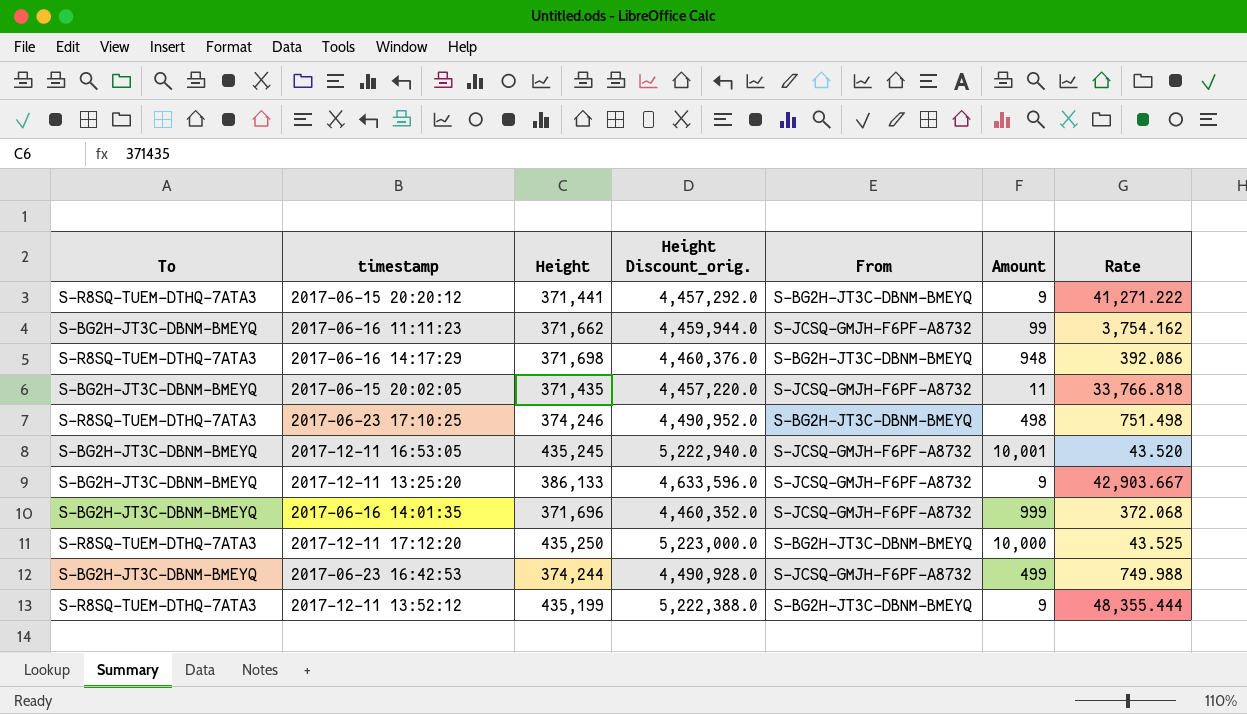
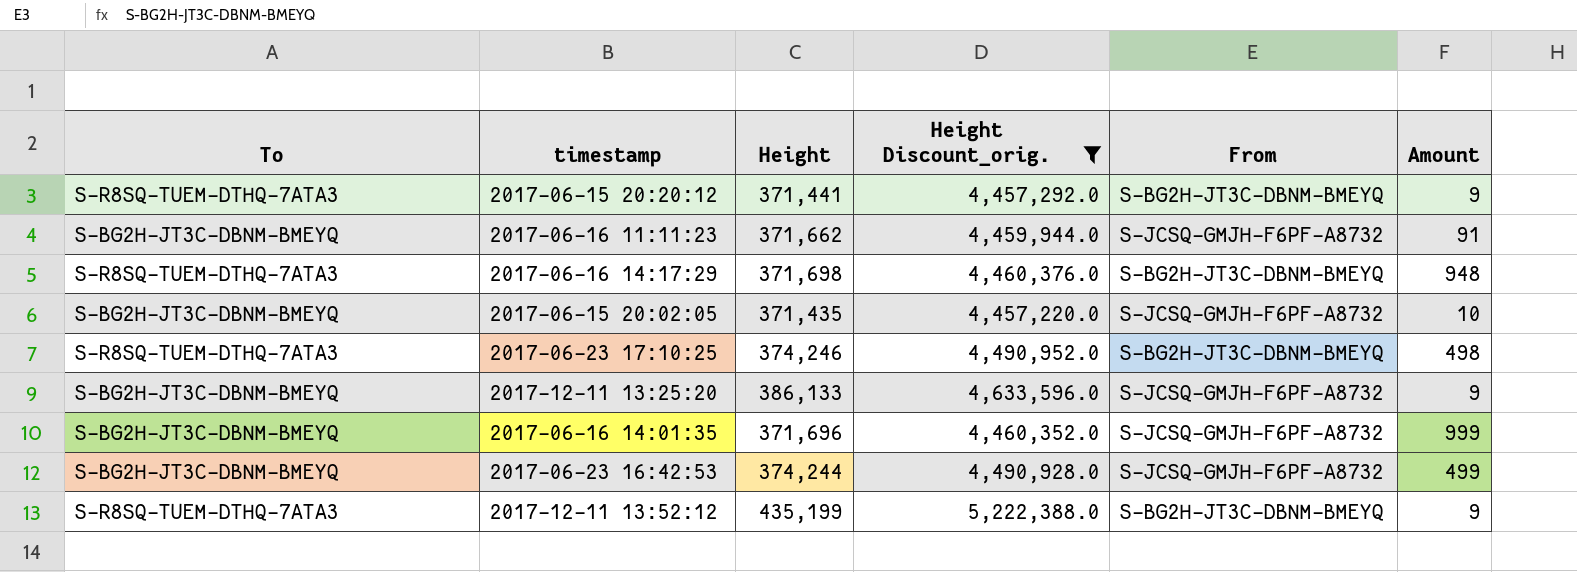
filter: none -> Height Discount_orig. <= 5,222,388.0
column Rate | formula: [Height] / [Amount] -> none
2017-06-16 11:11:23 | Amount: 99 -> 91
2017-06-15 20:02:05 | Amount: 11 -> 10

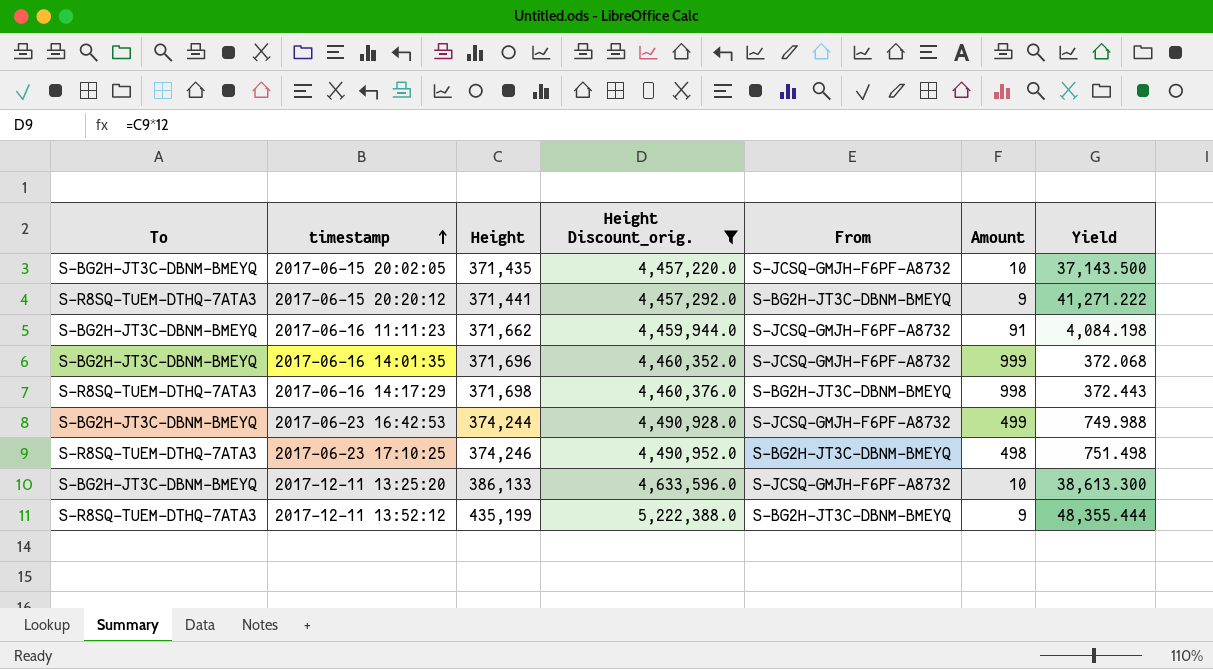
row order: none -> timestamp ascending
column Yield | formula: none -> [Height] / [Amount]
2017-06-16 14:17:29 | Amount: 948 -> 998
2017-12-11 13:25:20 | Amount: 9 -> 10

